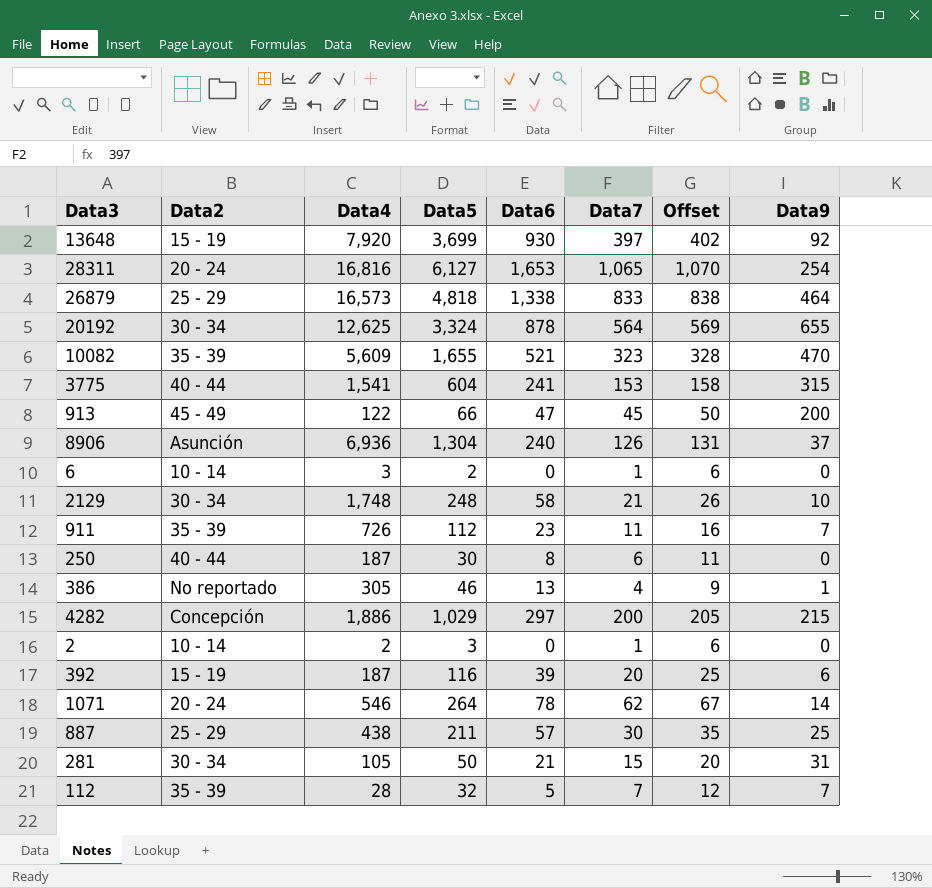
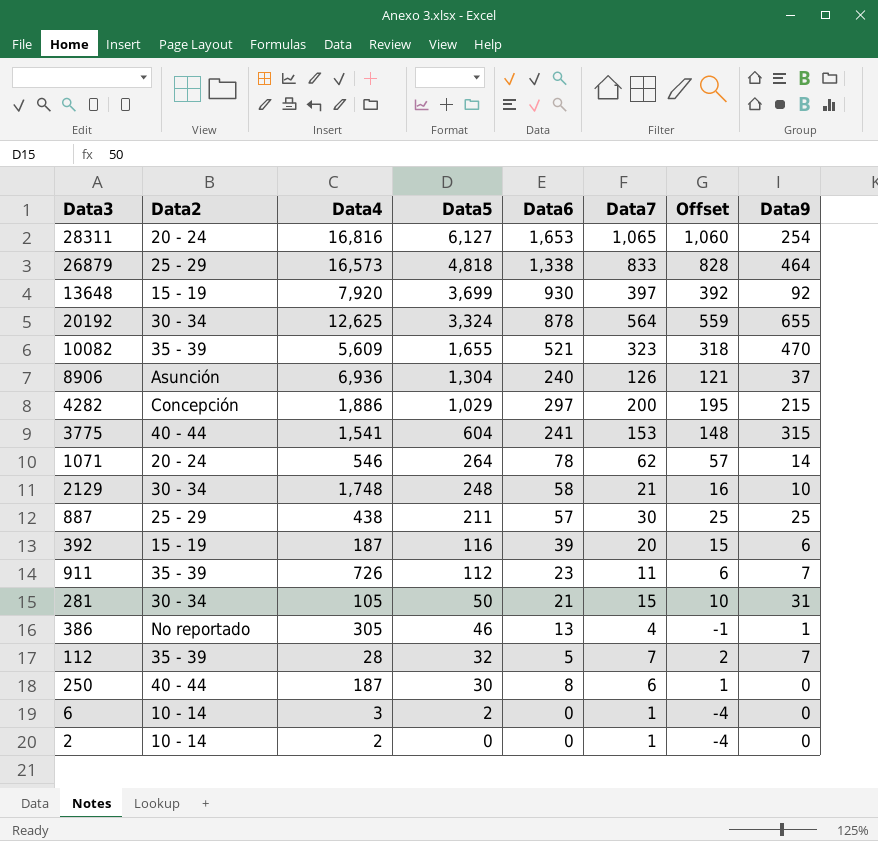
row order: none -> Data5 descending
column Offset | formula: [Data7] + 5 -> [Data7] - 5
row 913: 45 - 49 | 122 | 66 | 47 | 45 | 50 | 200 -> none
2 | Data5: 3 -> 0

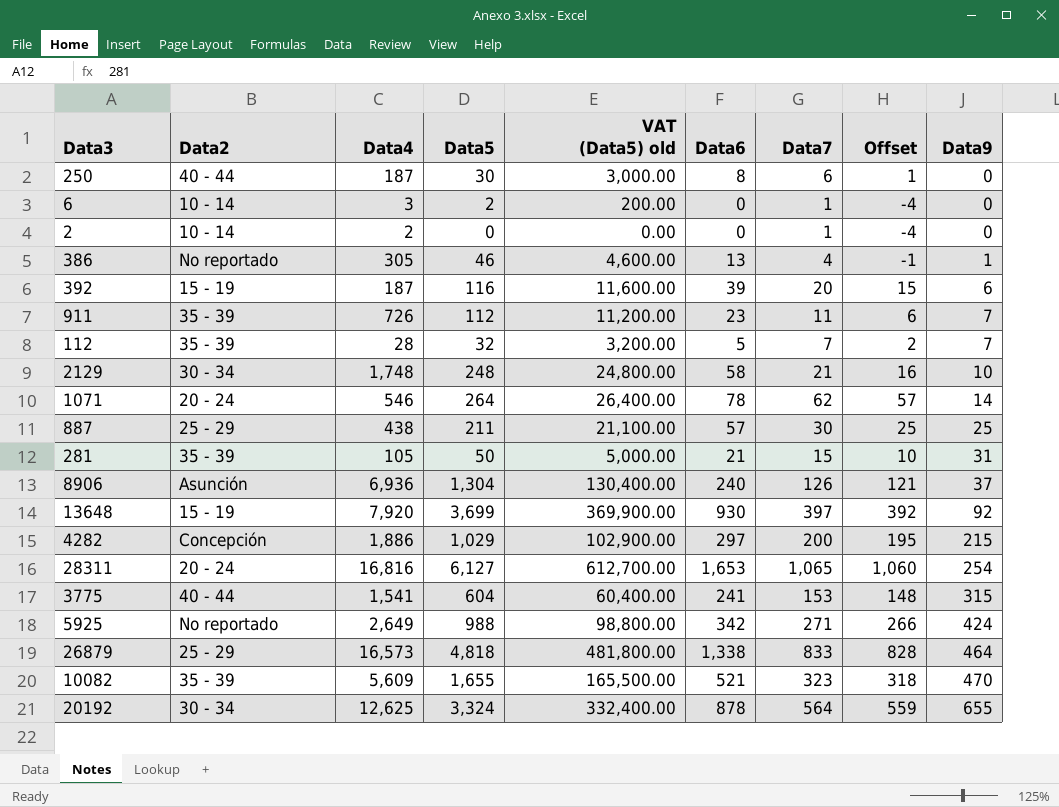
row order: Data5 descending -> Data9 ascending
column VAT (Data5) old | formula: none -> [Data5] * 100
281 | Data2: 30 - 34 -> 35 - 39
row 5925: none -> No reportado | 2,649 | 988 | 98,800.00 | 342 | 271 | 266 | 424

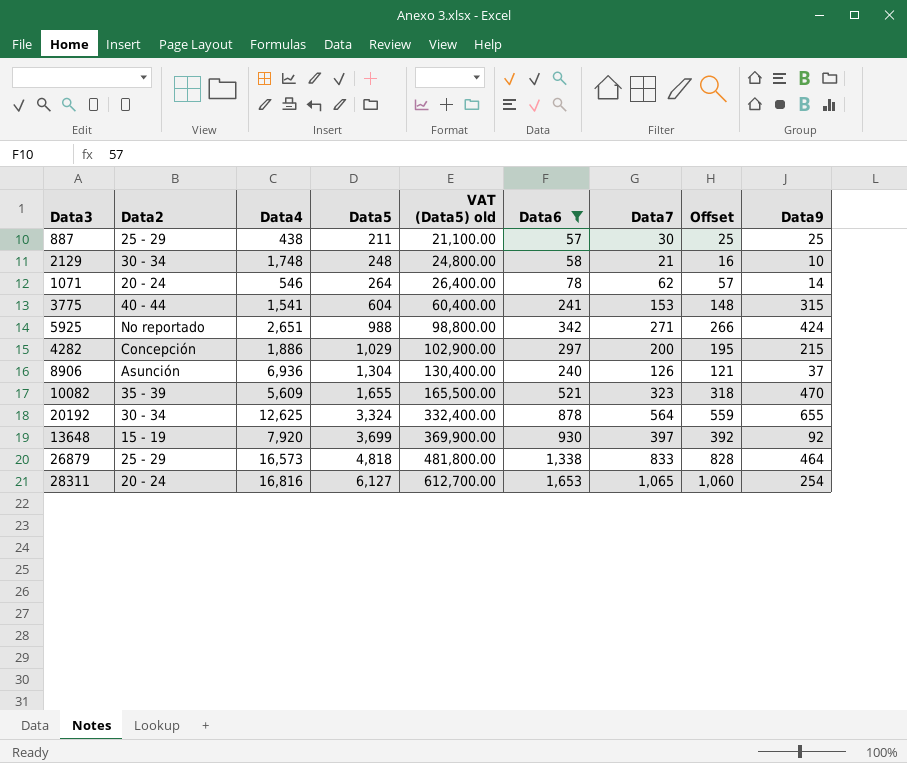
filter: none -> Data6 >= 57
row order: Data9 ascending -> Data5 ascending
5925 | Data4: 2,649 -> 2,651

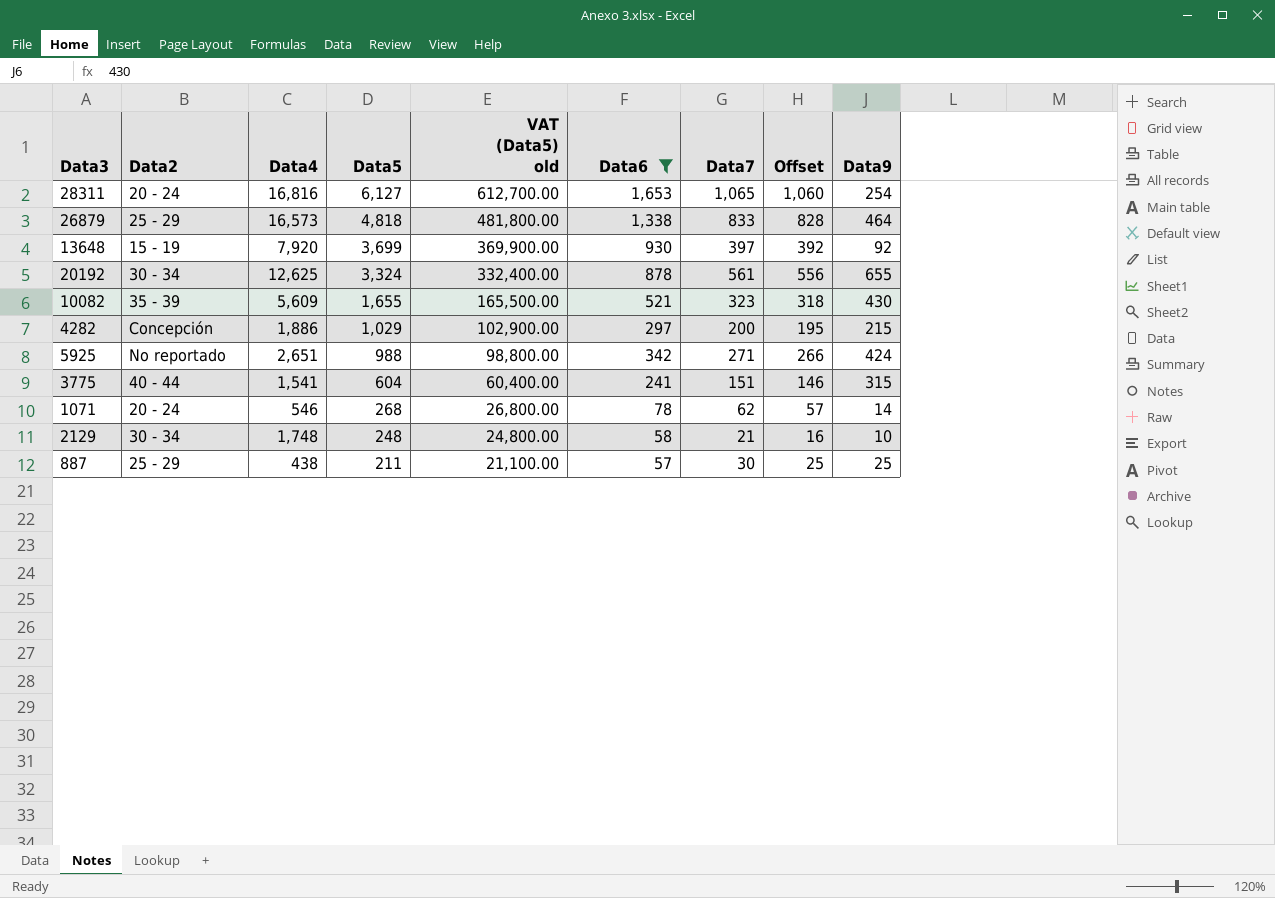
row order: Data5 ascending -> Data5 descending
row 8906: Asunción | 6,936 | 1,304 | 130,400.00 | 240 | 126 | 121 | 37 -> none
20192 | Data7: 564 -> 561
20192 | Offset: 559 -> 556
10082 | Data9: 470 -> 430
3775 | Data7: 153 -> 151
3775 | Offset: 148 -> 146
1071 | Data5: 264 -> 268
1071 | VAT (Data5) old: 26,400.00 -> 26,800.00

